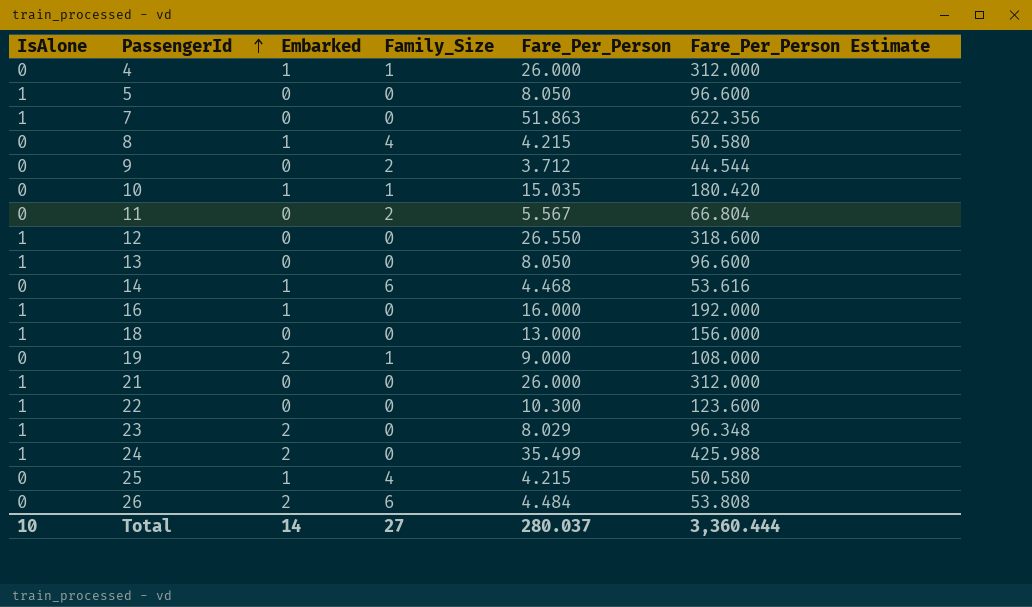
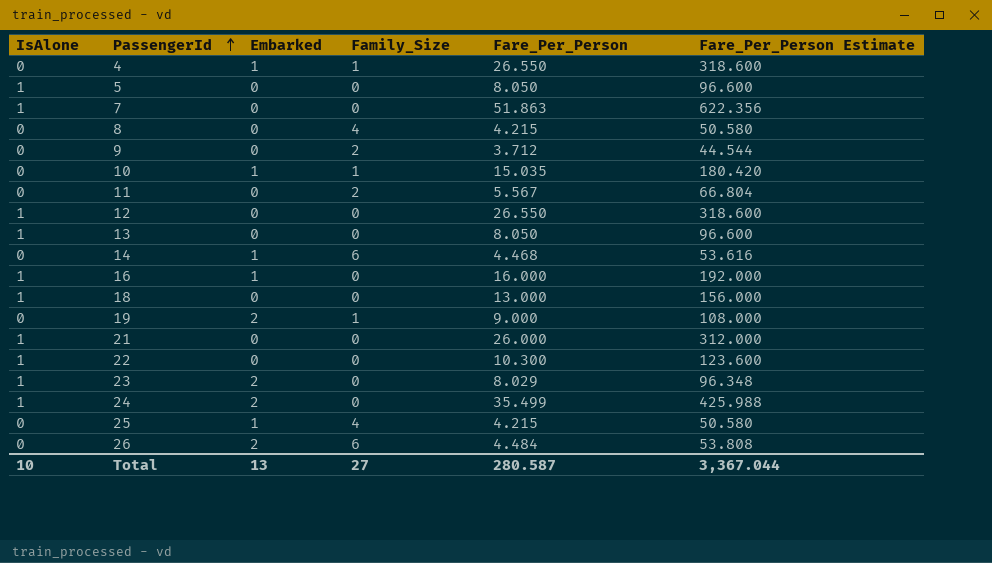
4 | Fare_Per_Person: 26.000 -> 26.550
4 | Fare_Per_Person Estimate: 312.000 -> 318.600
8 | Embarked: 1 -> 0
Total | Embarked: 14 -> 13
Total | Fare_Per_Person: 280.037 -> 280.587
Total | Fare_Per_Person Estimate: 3,360.444 -> 3,367.044

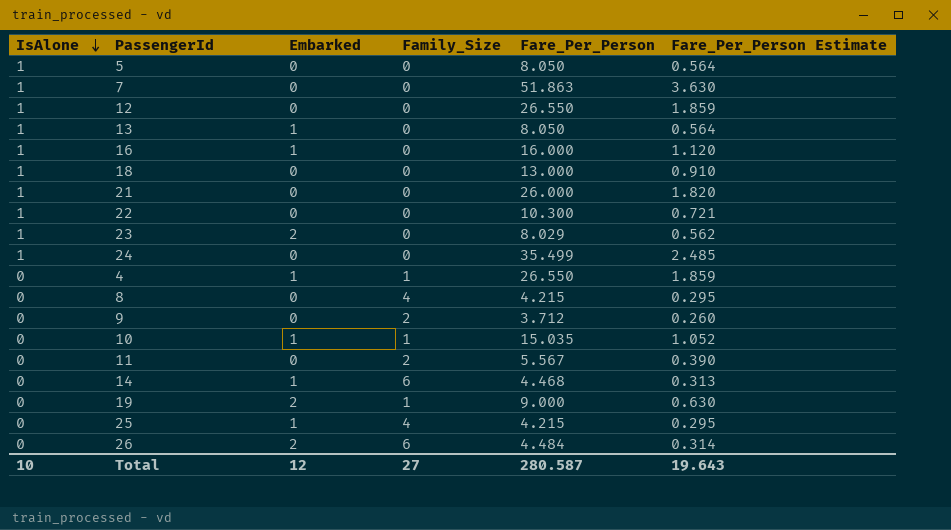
row order: PassengerId ascending -> IsAlone descending
column Fare_Per_Person Estimate | formula: [Fare_Per_Person] * 12 -> [Fare_Per_Person] * 0.07
13 | Embarked: 0 -> 1
24 | Embarked: 2 -> 0
Total | Embarked: 13 -> 12
Total | Fare_Per_Person Estimate: 3,367.044 -> 19.643

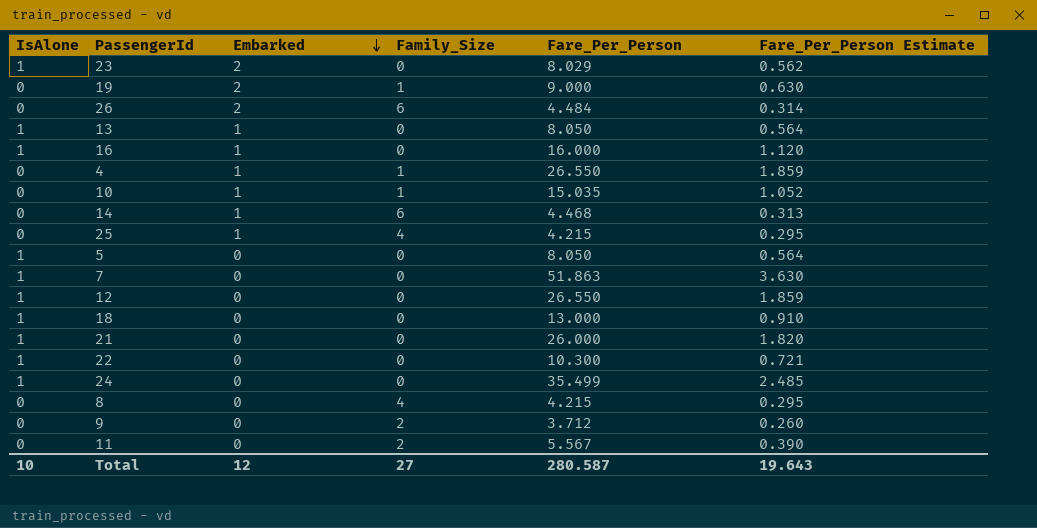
row order: IsAlone descending -> Embarked descending

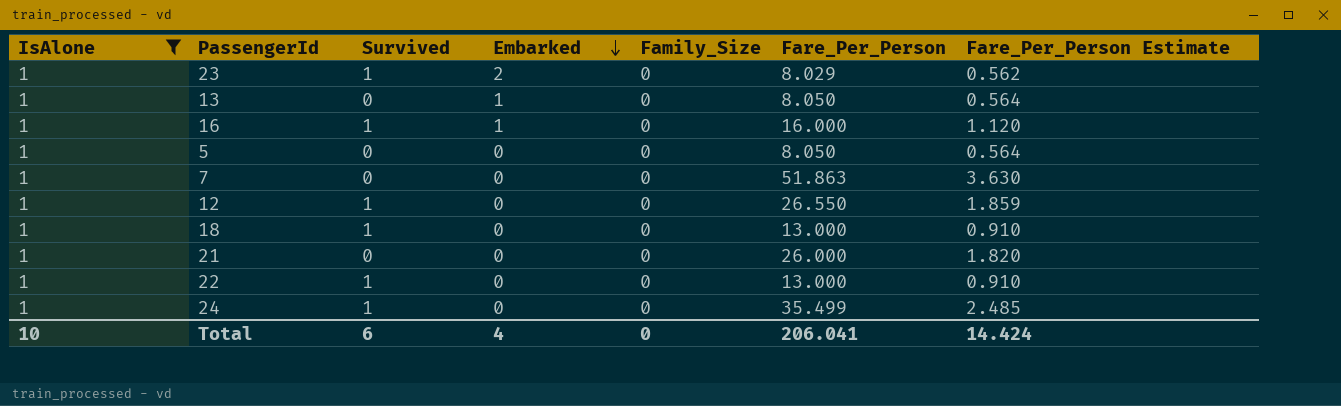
filter: none -> IsAlone = 1
column Survived | position: none -> 3
22 | Fare_Per_Person: 10.300 -> 13.000
22 | Fare_Per_Person Estimate: 0.721 -> 0.910
Total | Embarked: 12 -> 4
Total | Family_Size: 27 -> 0
Total | Fare_Per_Person: 280.587 -> 206.041
Total | Fare_Per_Person Estimate: 19.643 -> 14.424

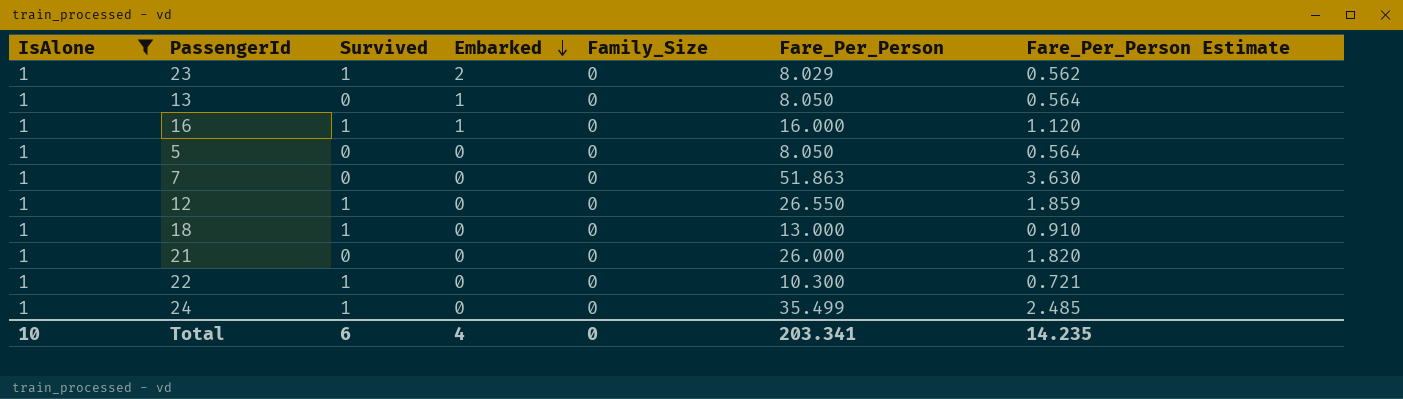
22 | Fare_Per_Person: 13.000 -> 10.300
22 | Fare_Per_Person Estimate: 0.910 -> 0.721
Total | Fare_Per_Person: 206.041 -> 203.341
Total | Fare_Per_Person Estimate: 14.424 -> 14.235

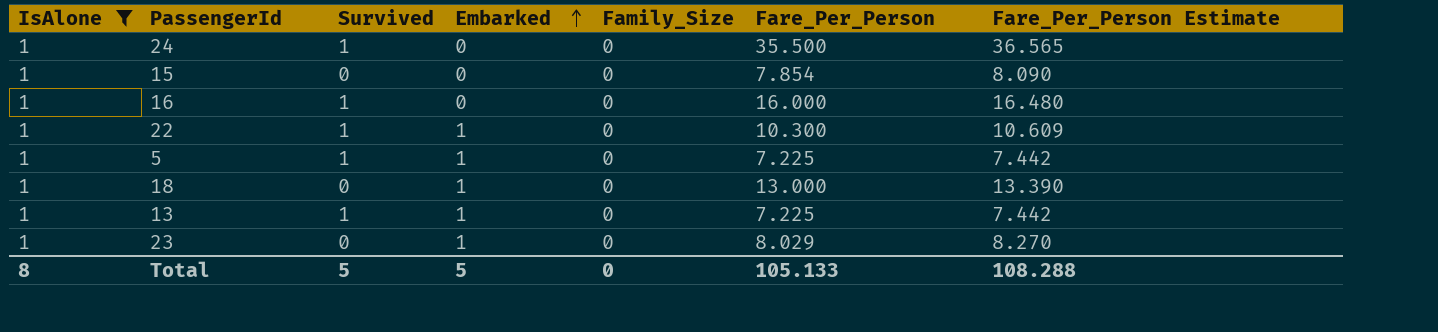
row order: Embarked descending -> Embarked ascending
column Fare_Per_Person Estimate | formula: [Fare_Per_Person] * 0.07 -> [Fare_Per_Person] * 1.03
row 7: 1 | 0 | 0 | 0 | 51.863 | 3.630 -> none
row 12: 1 | 1 | 0 | 0 | 26.550 | 1.859 -> none
row 21: 1 | 0 | 0 | 0 | 26.000 | 1.820 -> none
24 | Fare_Per_Person: 35.499 -> 35.500
row 15: none -> 1 | 0 | 0 | 0 | 7.854 | 8.090
16 | Embarked: 1 -> 0
22 | Embarked: 0 -> 1
5 | Survived: 0 -> 1
5 | Embarked: 0 -> 1
5 | Fare_Per_Person: 8.050 -> 7.225
18 | Survived: 1 -> 0
18 | Embarked: 0 -> 1
13 | Survived: 0 -> 1
13 | Fare_Per_Person: 8.050 -> 7.225
23 | Survived: 1 -> 0
23 | Embarked: 2 -> 1
Total | IsAlone: 10 -> 8
Total | Survived: 6 -> 5
Total | Embarked: 4 -> 5
Total | Fare_Per_Person: 203.341 -> 105.133
Total | Fare_Per_Person Estimate: 14.235 -> 108.288

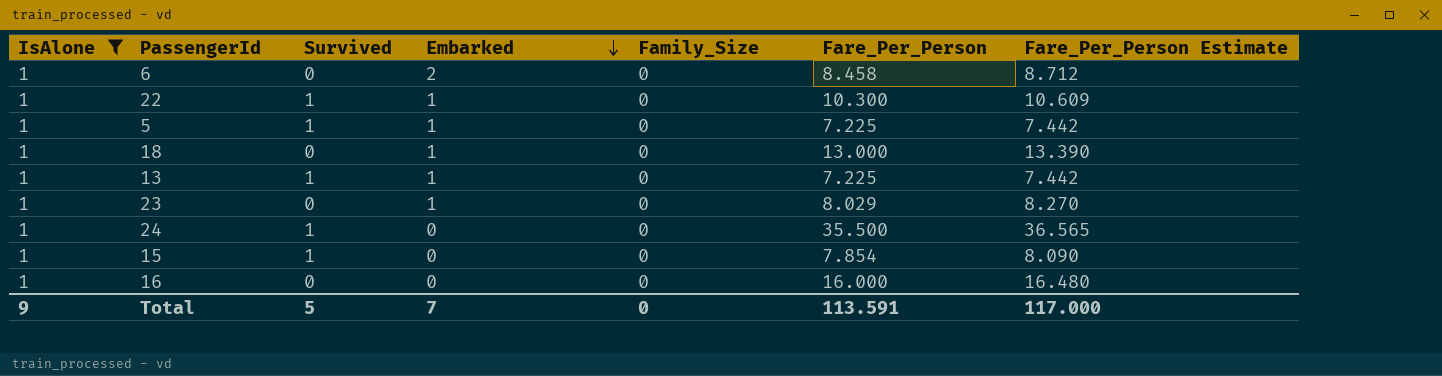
row order: Embarked ascending -> Embarked descending
row 6: none -> 1 | 0 | 2 | 0 | 8.458 | 8.712
15 | Survived: 0 -> 1
16 | Survived: 1 -> 0
Total | IsAlone: 8 -> 9
Total | Embarked: 5 -> 7
Total | Fare_Per_Person: 105.133 -> 113.591
Total | Fare_Per_Person Estimate: 108.288 -> 117.000

